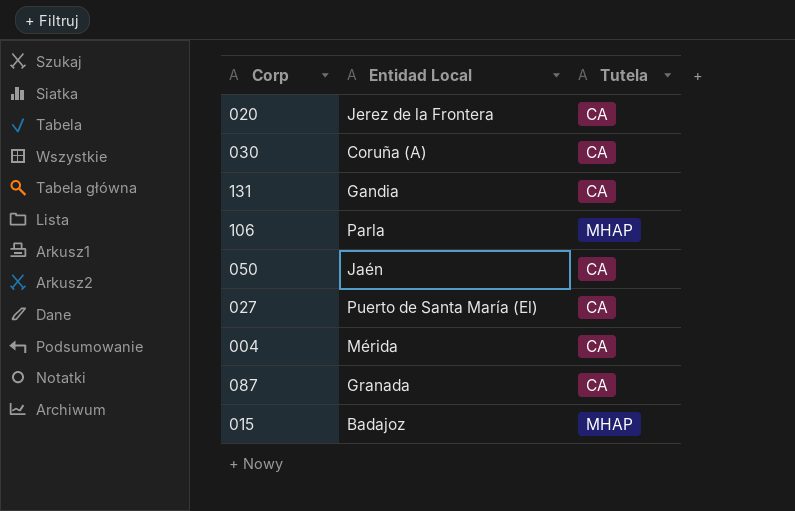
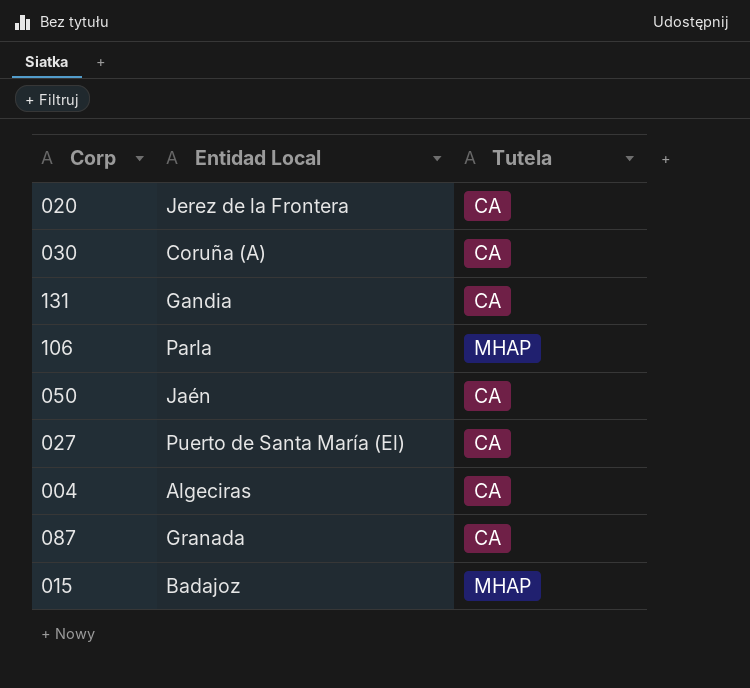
004 | Entidad Local: Mérida -> Algeciras

